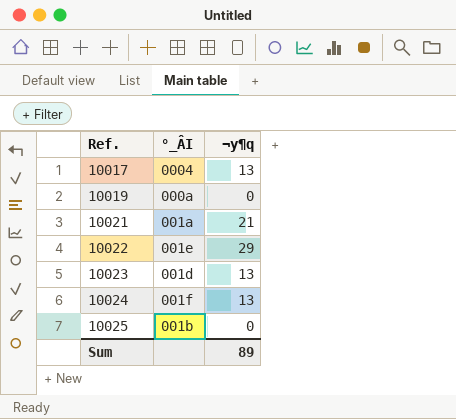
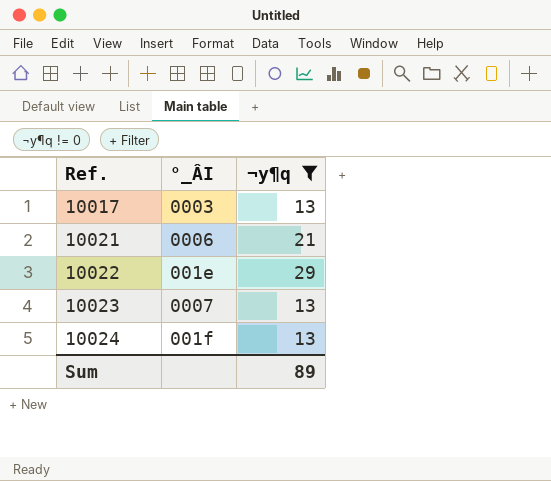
filter: none -> ¬y¶q != 0
10017 | °_ÂI: 0004 -> 0003
10021 | °_ÂI: 001a -> 0006
10023 | °_ÂI: 001d -> 0007

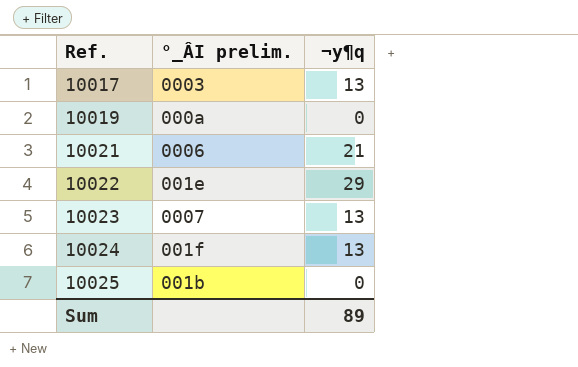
filter: ¬y¶q != 0 -> none
column name: °_ÂI -> °_ÂI prelim.

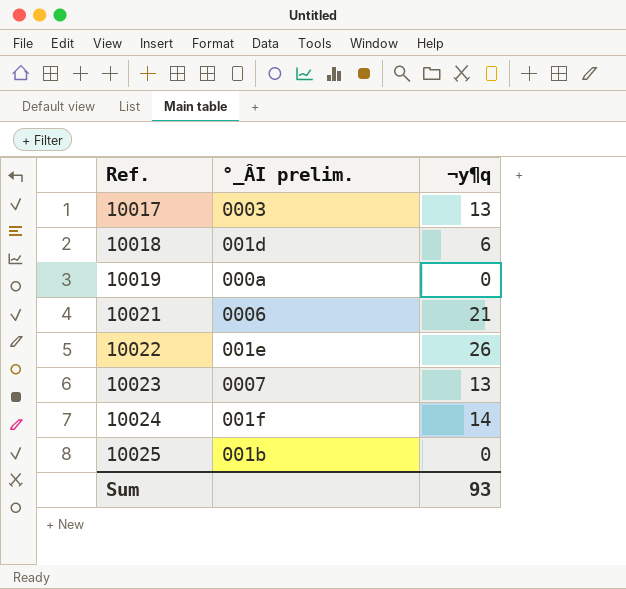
row 10018: none -> 001d | 6
10022 | ¬y¶q: 29 -> 26
10024 | ¬y¶q: 13 -> 14
Sum | ¬y¶q: 89 -> 93

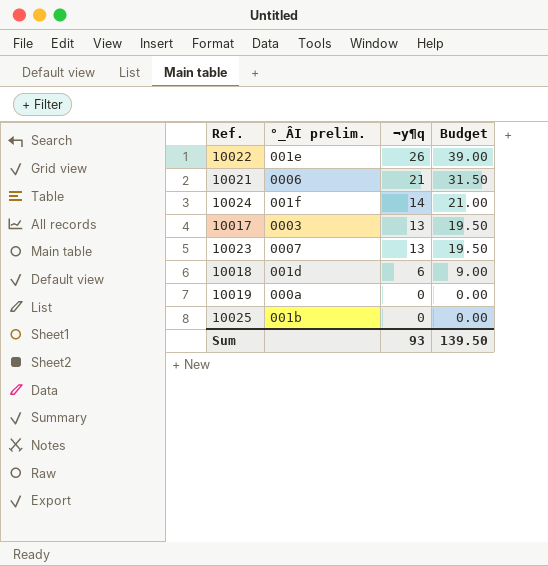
row order: Ref. ascending -> ¬y¶q descending
column Budget | formula: none -> [¬y¶q] * 1.5

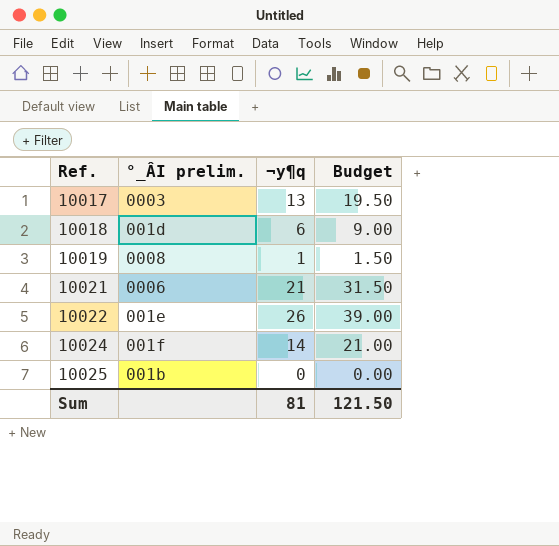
row order: ¬y¶q descending -> Ref. ascending
row 10023: 0007 | 13 | 19.50 -> none
10019 | °_ÂI prelim.: 000a -> 0008
10019 | ¬y¶q: 0 -> 1
10019 | Budget: 0.00 -> 1.50
Sum | ¬y¶q: 93 -> 81
Sum | Budget: 139.50 -> 121.50

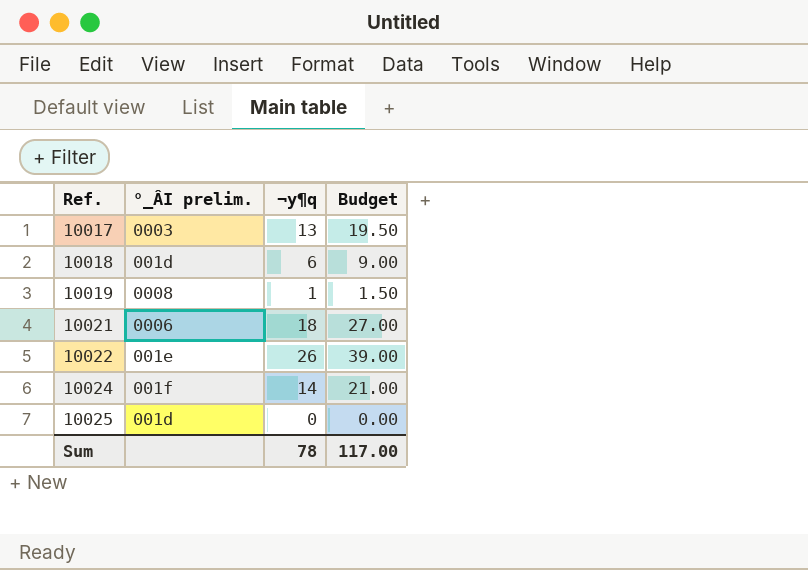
10021 | ¬y¶q: 21 -> 18
10021 | Budget: 31.50 -> 27.00
10025 | °_ÂI prelim.: 001b -> 001d
Sum | ¬y¶q: 81 -> 78
Sum | Budget: 121.50 -> 117.00

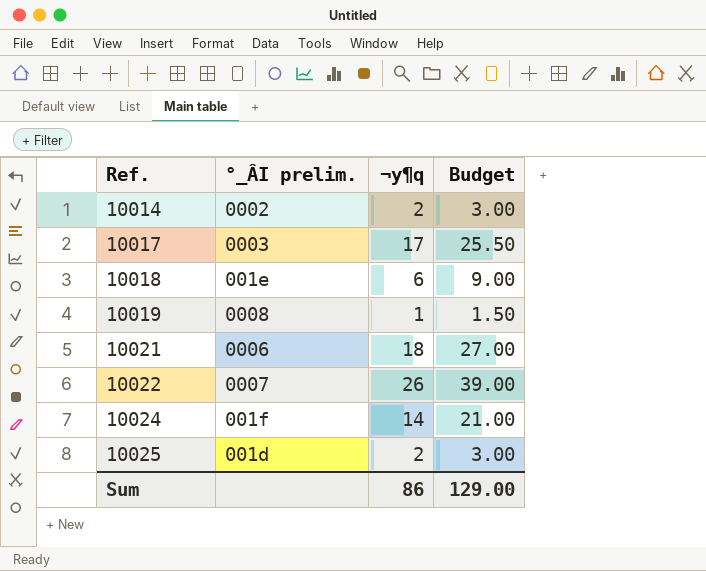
row 10014: none -> 0002 | 2 | 3.00
10017 | ¬y¶q: 13 -> 17
10017 | Budget: 19.50 -> 25.50
10018 | °_ÂI prelim.: 001d -> 001e
10022 | °_ÂI prelim.: 001e -> 0007
10025 | ¬y¶q: 0 -> 2
10025 | Budget: 0.00 -> 3.00
Sum | ¬y¶q: 78 -> 86
Sum | Budget: 117.00 -> 129.00

